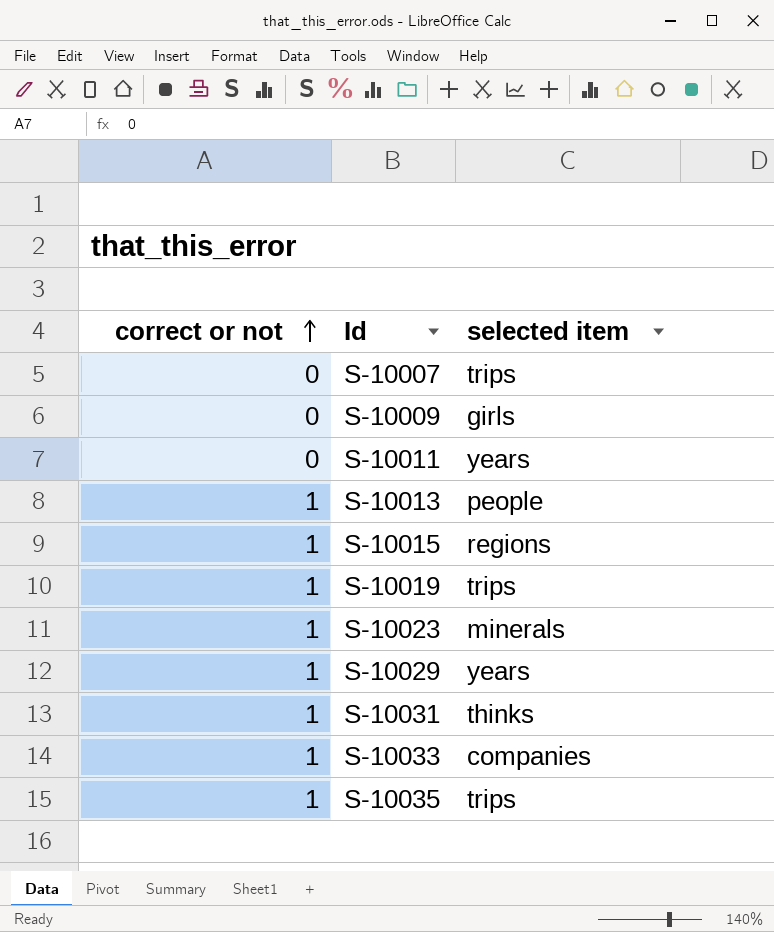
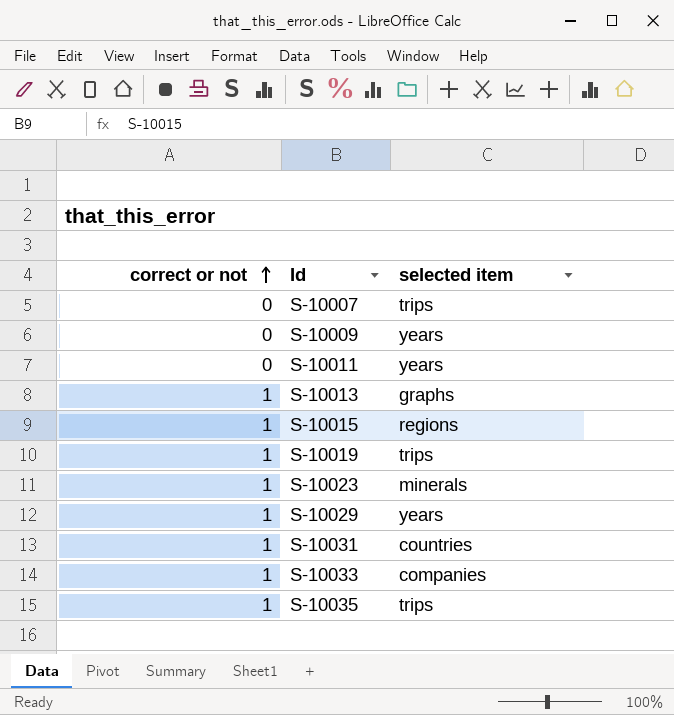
S-10009 | selected item: girls -> years
S-10013 | selected item: people -> graphs
S-10031 | selected item: thinks -> countries

